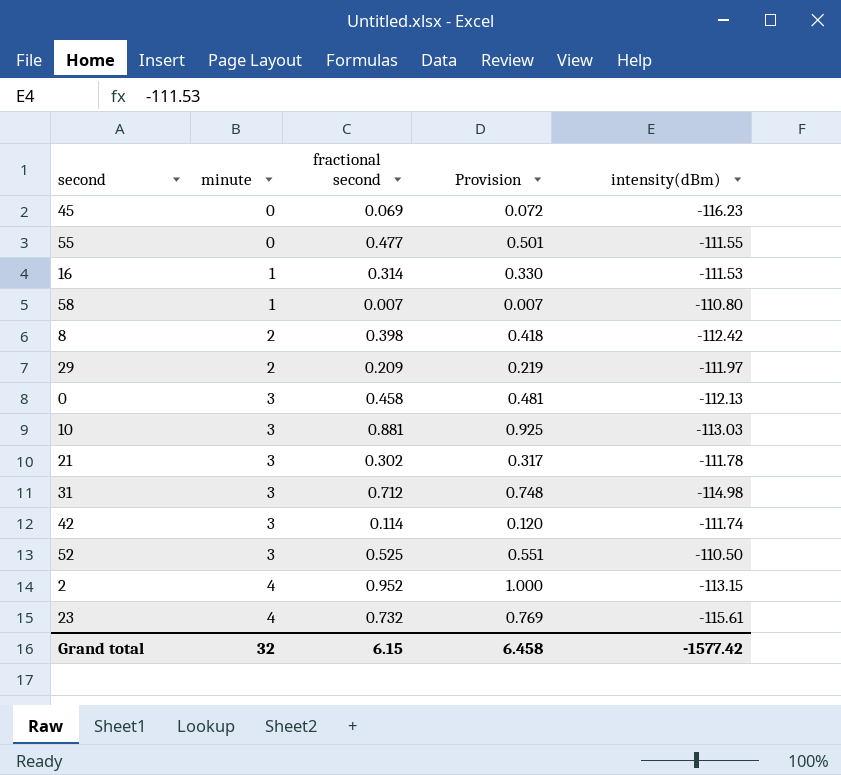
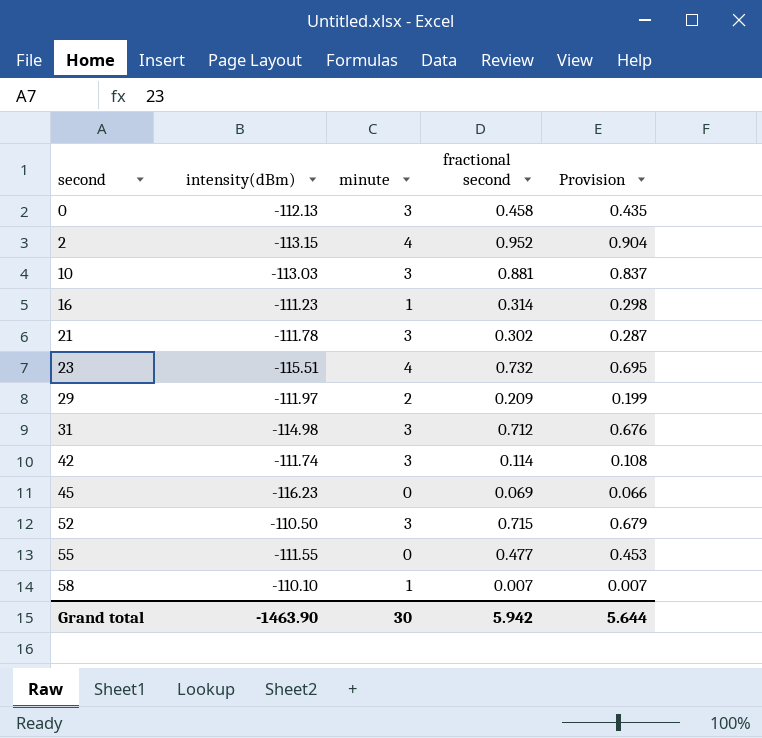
row order: minute ascending -> second ascending
column intensity(dBm) | position: 5 -> 2
column Provision | formula: [fractional second] * 1.05 -> [fractional second] * 0.95
row 8: 2 | 0.398 | 0.418 | -112.42 -> none
16 | intensity(dBm): -111.53 -> -111.23
23 | intensity(dBm): -115.61 -> -115.51
52 | fractional second: 0.525 -> 0.715
58 | intensity(dBm): -110.80 -> -110.10
Grand total | intensity(dBm): -1577.42 -> -1463.90
Grand total | minute: 32 -> 30
Grand total | fractional second: 6.15 -> 5.942
Grand total | Provision: 6.458 -> 5.644

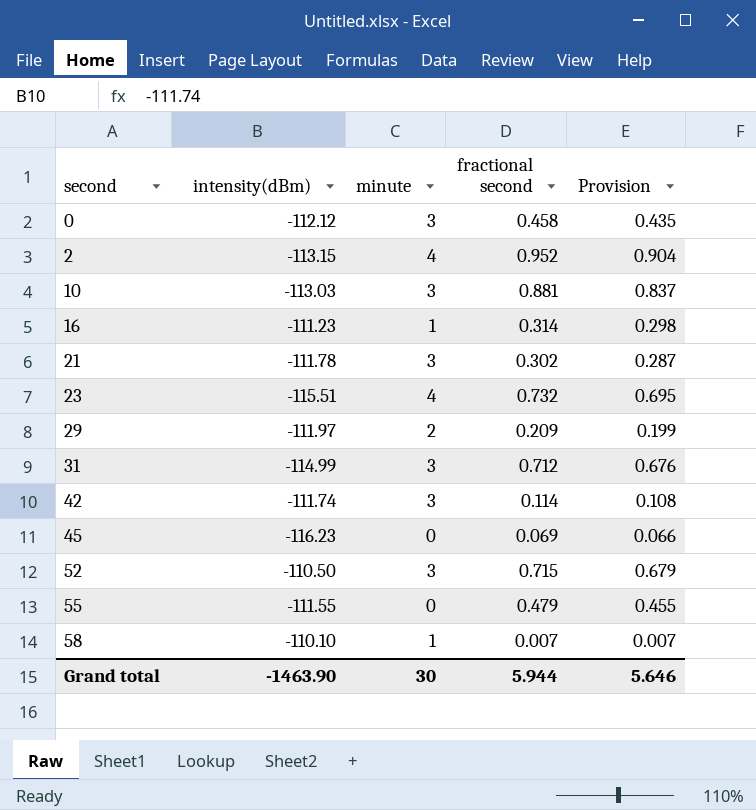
0 | intensity(dBm): -112.13 -> -112.12
31 | intensity(dBm): -114.98 -> -114.99
55 | fractional second: 0.477 -> 0.479
55 | Provision: 0.453 -> 0.455
Grand total | fractional second: 5.942 -> 5.944
Grand total | Provision: 5.644 -> 5.646

